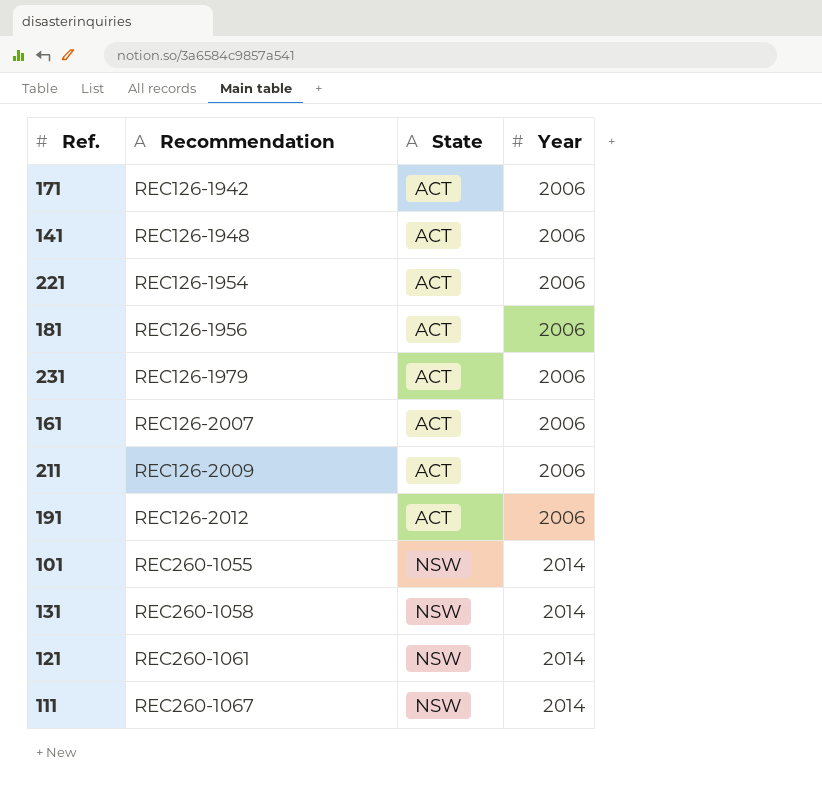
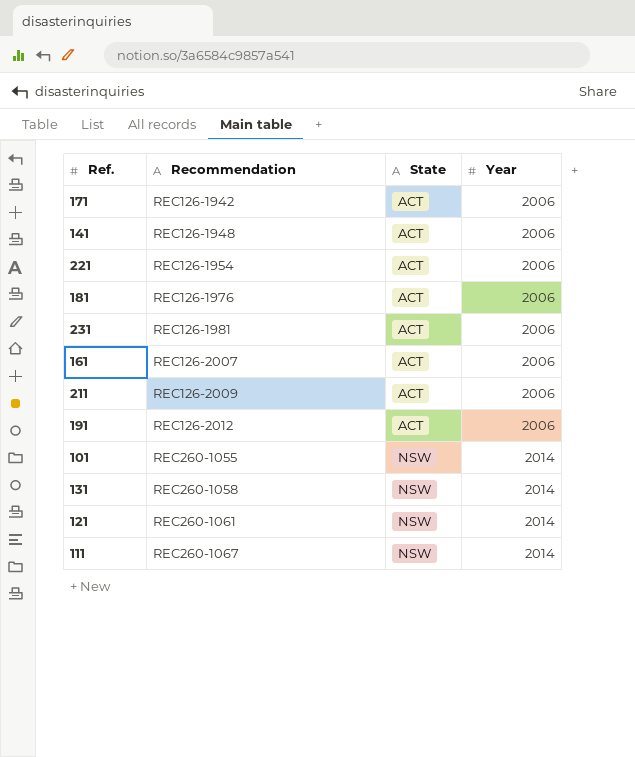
181 | Recommendation: REC126-1956 -> REC126-1976
231 | Recommendation: REC126-1979 -> REC126-1981

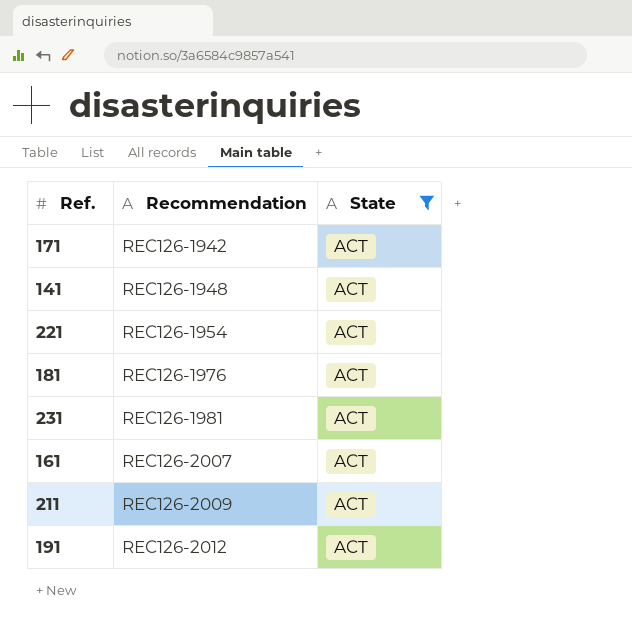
filter: none -> State = ACT
column Year | position: 4 -> none

